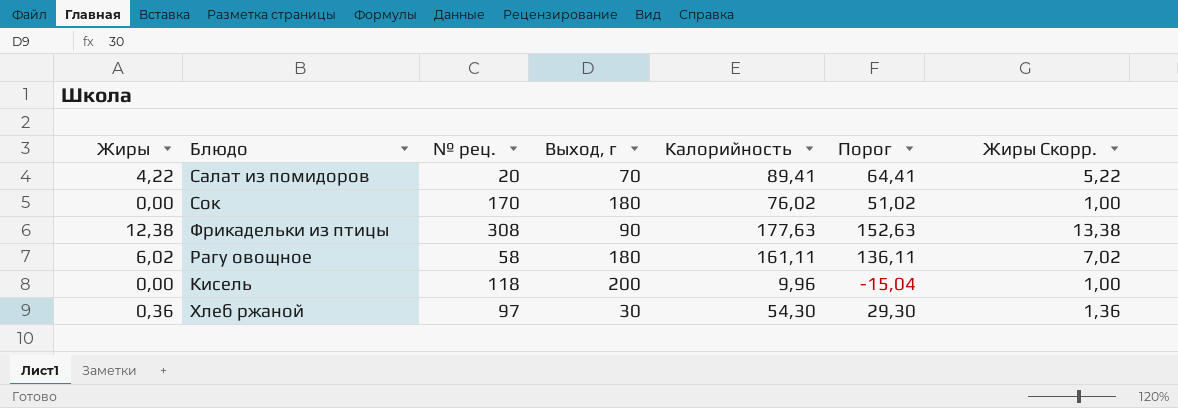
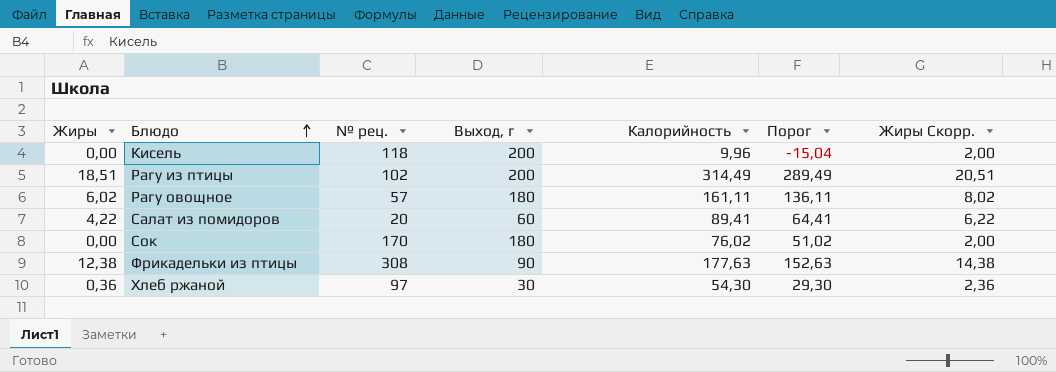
row order: none -> Блюдо ascending
column Жиры Скорр. | formula: [Жиры] + 1 -> [Жиры] + 2
row Рагу из птицы: none -> 18,51 | 102 | 200 | 314,49 | 289,49 | 20,51
Рагу овощное | № рец.: 58 -> 57
Салат из помидоров | Выход, г: 70 -> 60

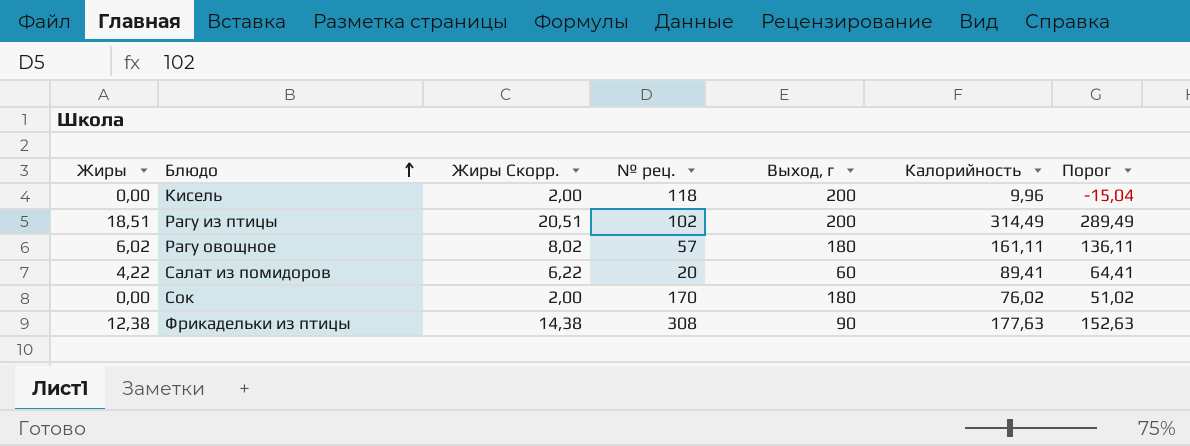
column Жиры Скорр. | position: 7 -> 3
row Хлеб ржаной: 0,36 | 97 | 30 | 54,30 | 29,30 | 2,36 -> none

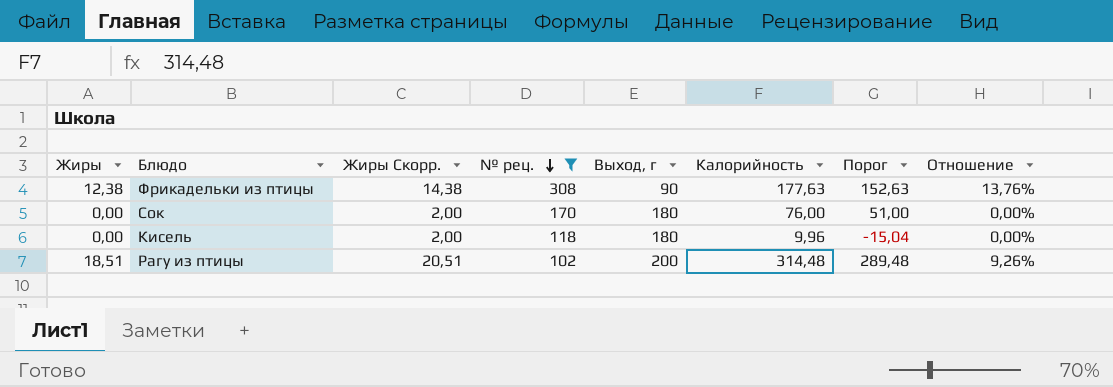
filter: none -> № рец. >= 102
row order: Блюдо ascending -> № рец. descending
column Отношение | formula: none -> [Жиры] / [Выход, г]
Сок | Калорийность: 76,02 -> 76,00
Сок | Порог: 51,02 -> 51,00
Кисель | Выход, г: 200 -> 180
Рагу из птицы | Калорийность: 314,49 -> 314,48
Рагу из птицы | Порог: 289,49 -> 289,48

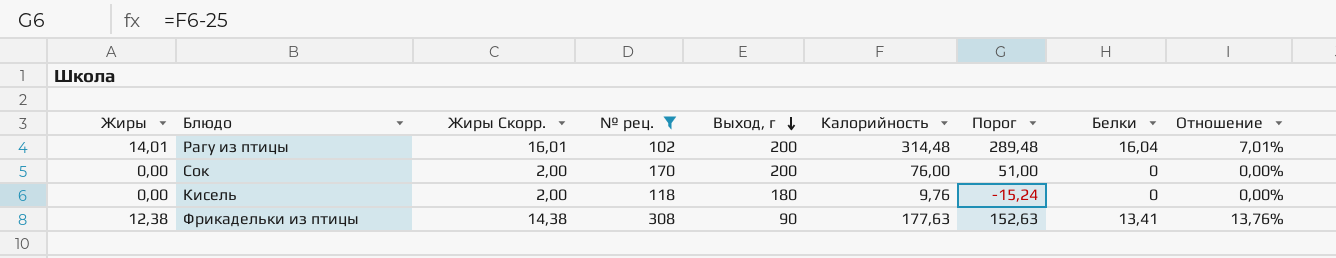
row order: № рец. descending -> Выход, г descending
column Белки | position: none -> 8
Рагу из птицы | Жиры: 18,51 -> 14,01
Рагу из птицы | Жиры Скорр.: 20,51 -> 16,01
Рагу из птицы | Отношение: 9,26% -> 7,01%
Сок | Выход, г: 180 -> 200
Кисель | Калорийность: 9,96 -> 9,76
Кисель | Порог: -15,04 -> -15,24

